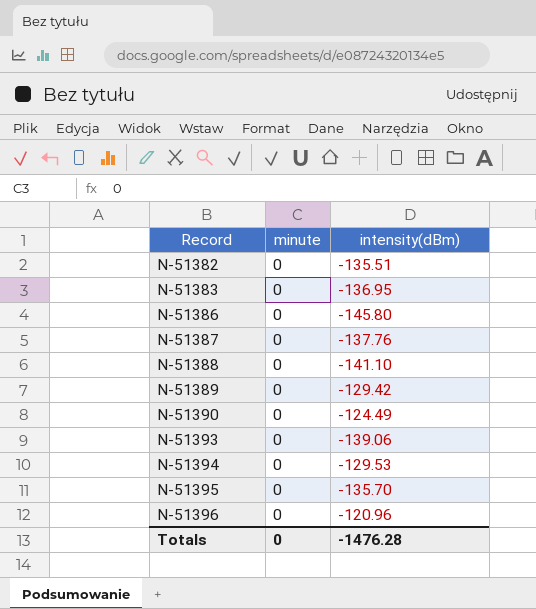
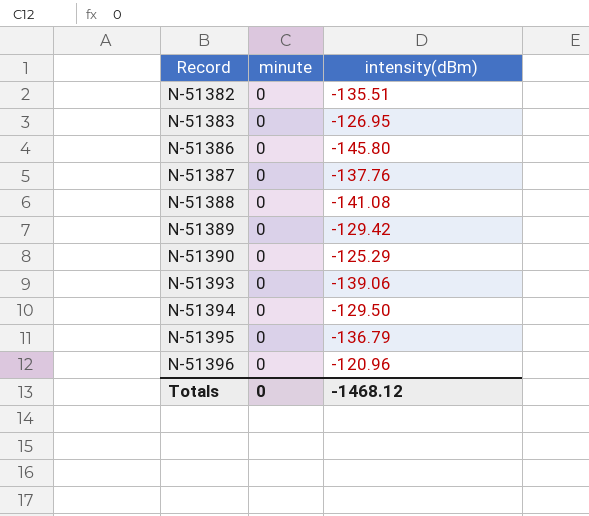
N-51383 | intensity(dBm): -136.95 -> -126.95
N-51388 | intensity(dBm): -141.10 -> -141.08
N-51390 | intensity(dBm): -124.49 -> -125.29
N-51394 | intensity(dBm): -129.53 -> -129.50
N-51395 | intensity(dBm): -135.70 -> -136.79
Totals | intensity(dBm): -1476.28 -> -1468.12

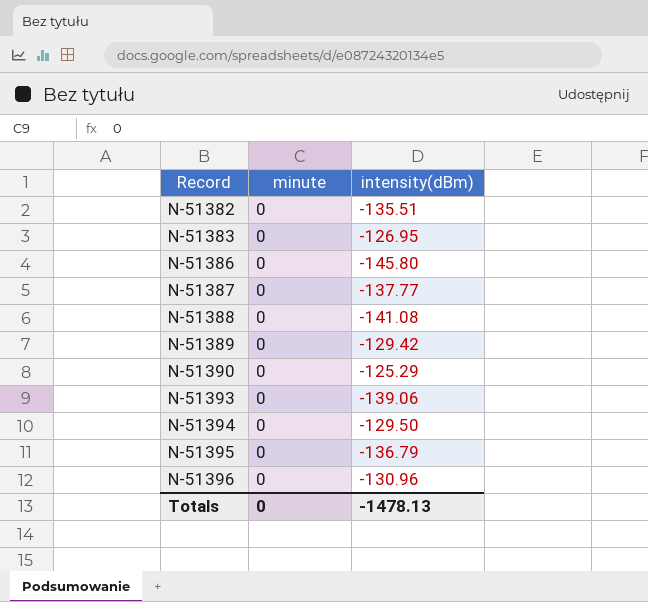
N-51387 | intensity(dBm): -137.76 -> -137.77
N-51396 | intensity(dBm): -120.96 -> -130.96
Totals | intensity(dBm): -1468.12 -> -1478.13

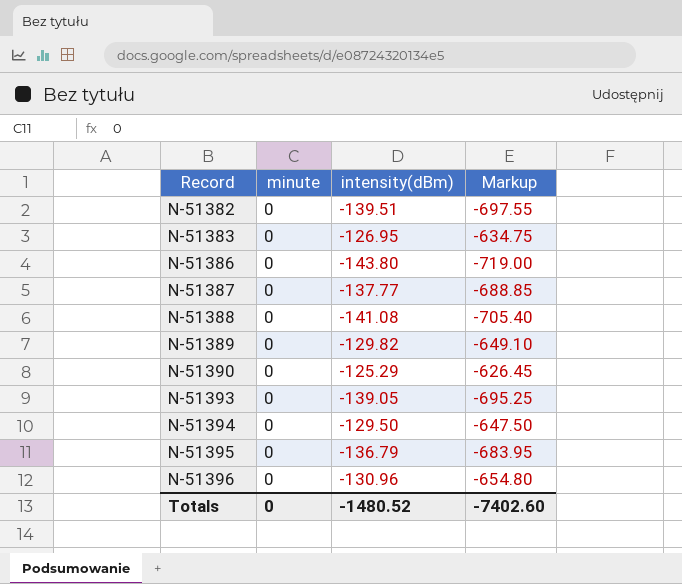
column Markup | formula: none -> [intensity(dBm)] * 5
N-51382 | intensity(dBm): -135.51 -> -139.51
N-51386 | intensity(dBm): -145.80 -> -143.80
N-51389 | intensity(dBm): -129.42 -> -129.82
N-51393 | intensity(dBm): -139.06 -> -139.05
Totals | intensity(dBm): -1478.13 -> -1480.52

